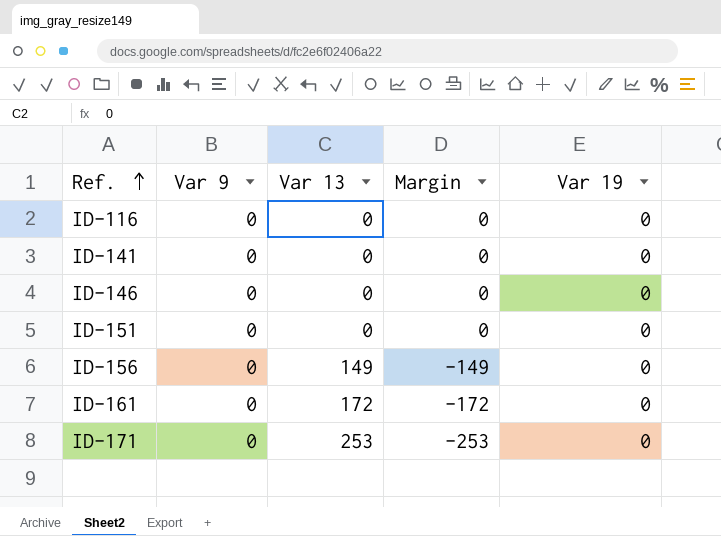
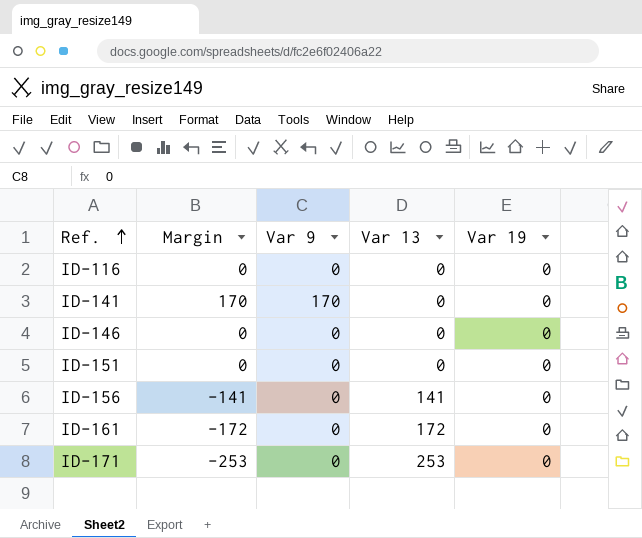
column Margin | position: 4 -> 2
ID-141 | Margin: 0 -> 170
ID-141 | Var 9: 0 -> 170
ID-156 | Margin: -149 -> -141
ID-156 | Var 13: 149 -> 141

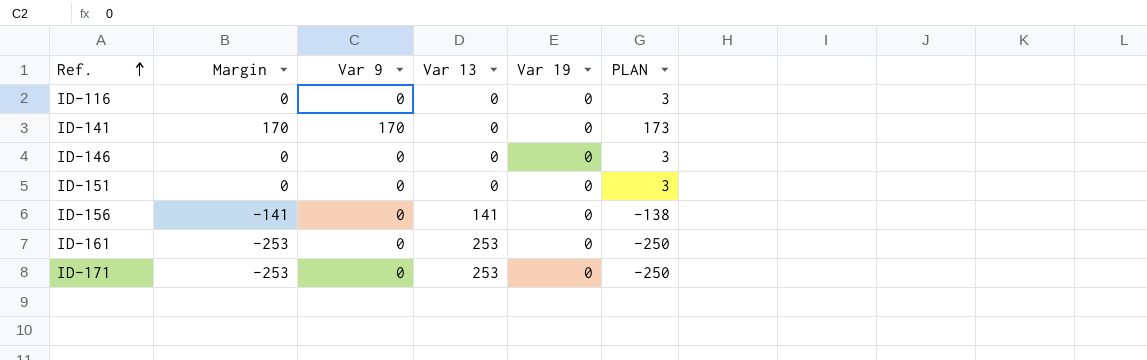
column PLAN | formula: none -> [Margin] + 3
ID-161 | Margin: -172 -> -253
ID-161 | Var 13: 172 -> 253

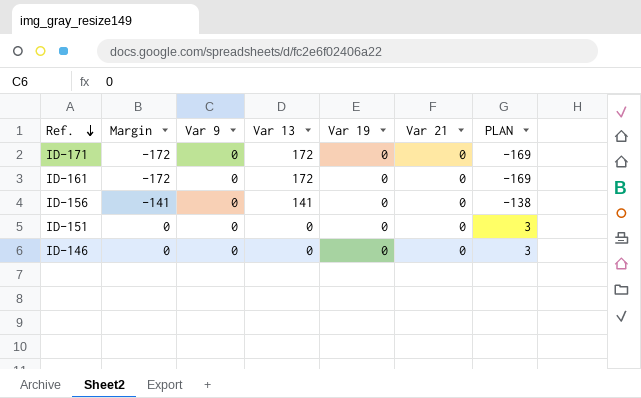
row order: Ref. ascending -> Ref. descending
column Var 21 | position: none -> 6
row ID-116: 0 | 0 | 0 | 0 | 3 -> none
row ID-141: 170 | 170 | 0 | 0 | 173 -> none
ID-171 | Margin: -253 -> -172
ID-171 | Var 13: 253 -> 172
ID-171 | PLAN: -250 -> -169
ID-161 | Margin: -253 -> -172
ID-161 | Var 13: 253 -> 172
ID-161 | PLAN: -250 -> -169

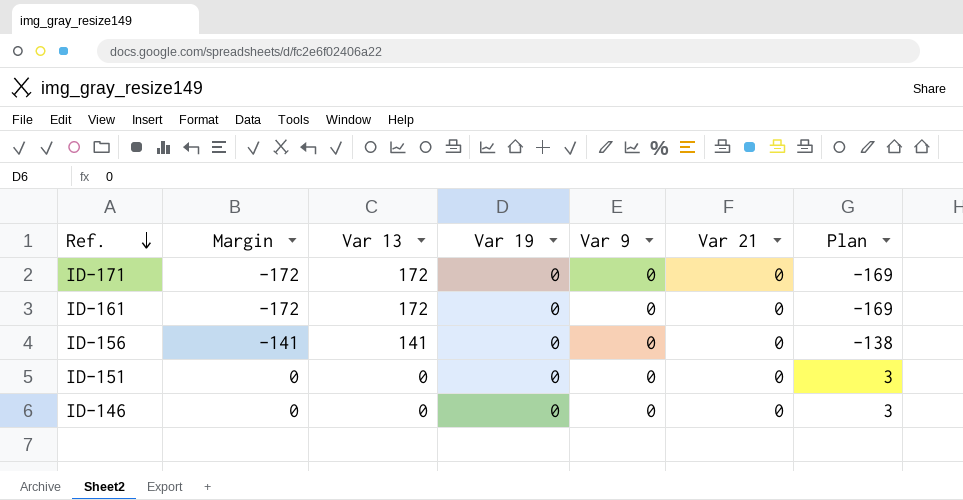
column Var 9 | position: 3 -> 5
column name: PLAN -> Plan

